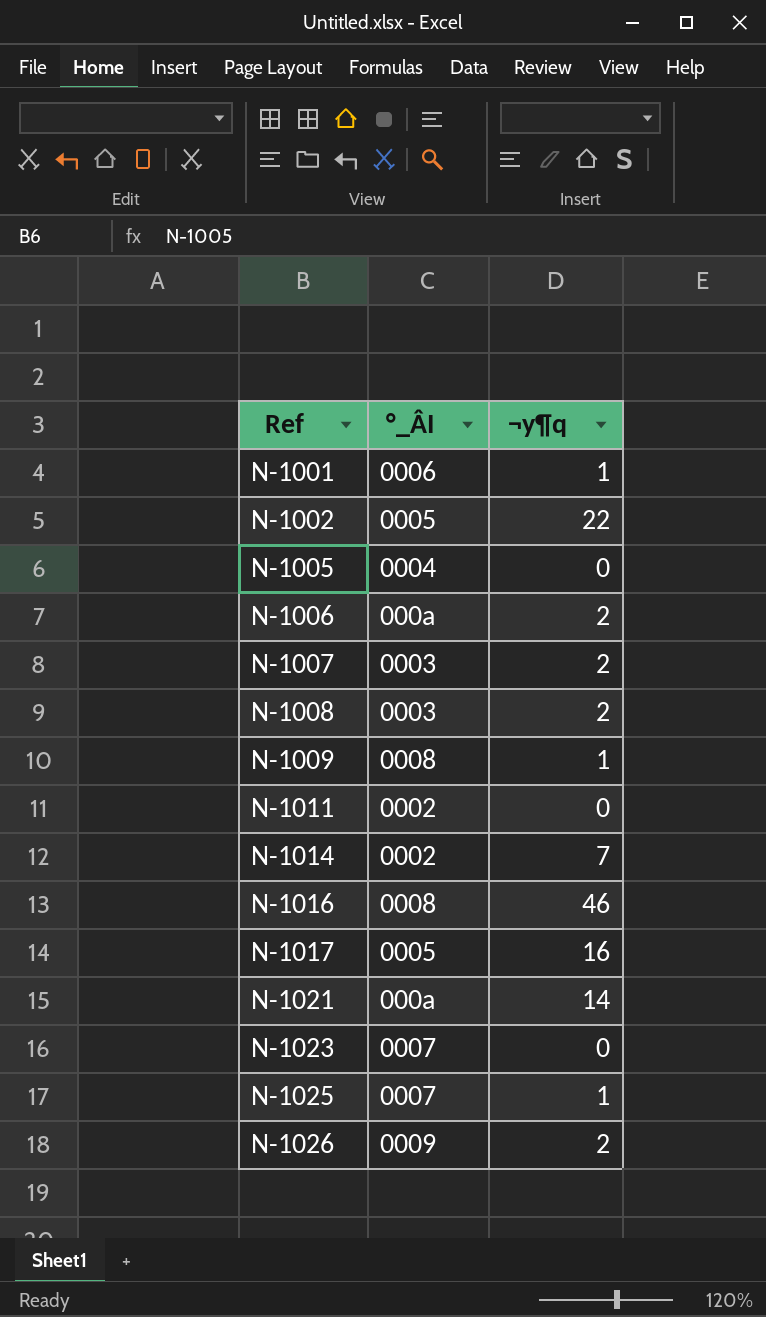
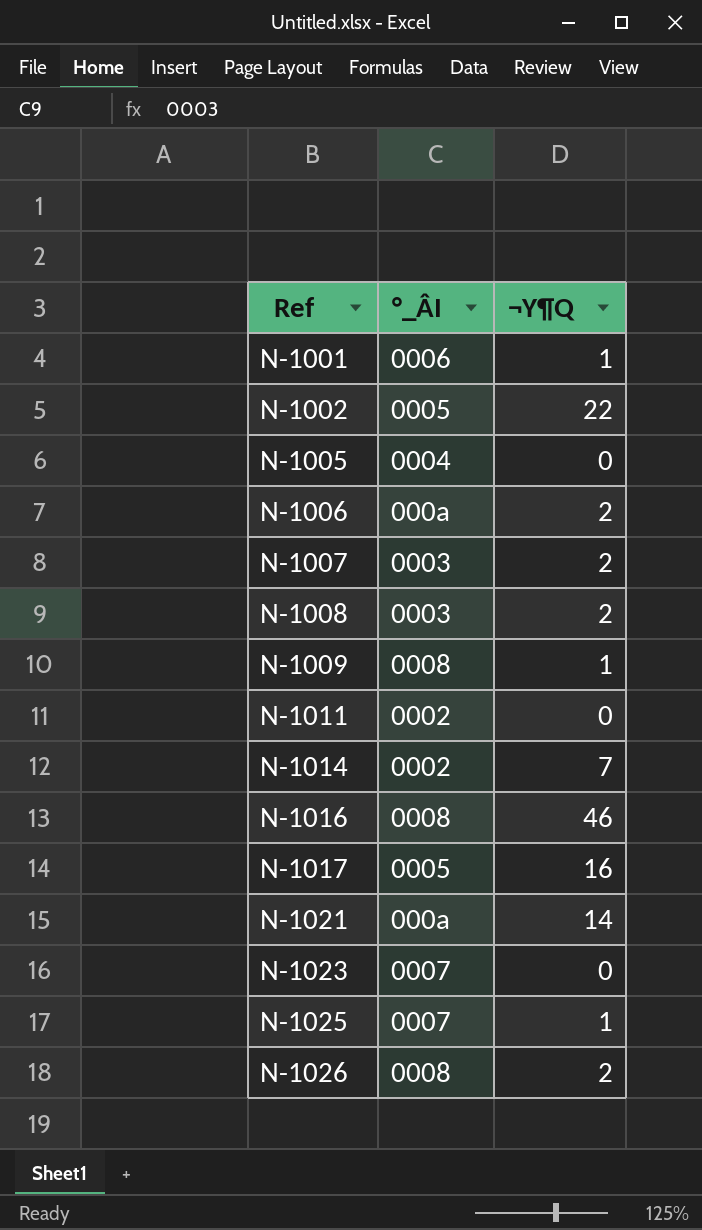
column name: ¬y¶q -> ¬Y¶Q
N-1026 | °_ÂI: 0009 -> 0008

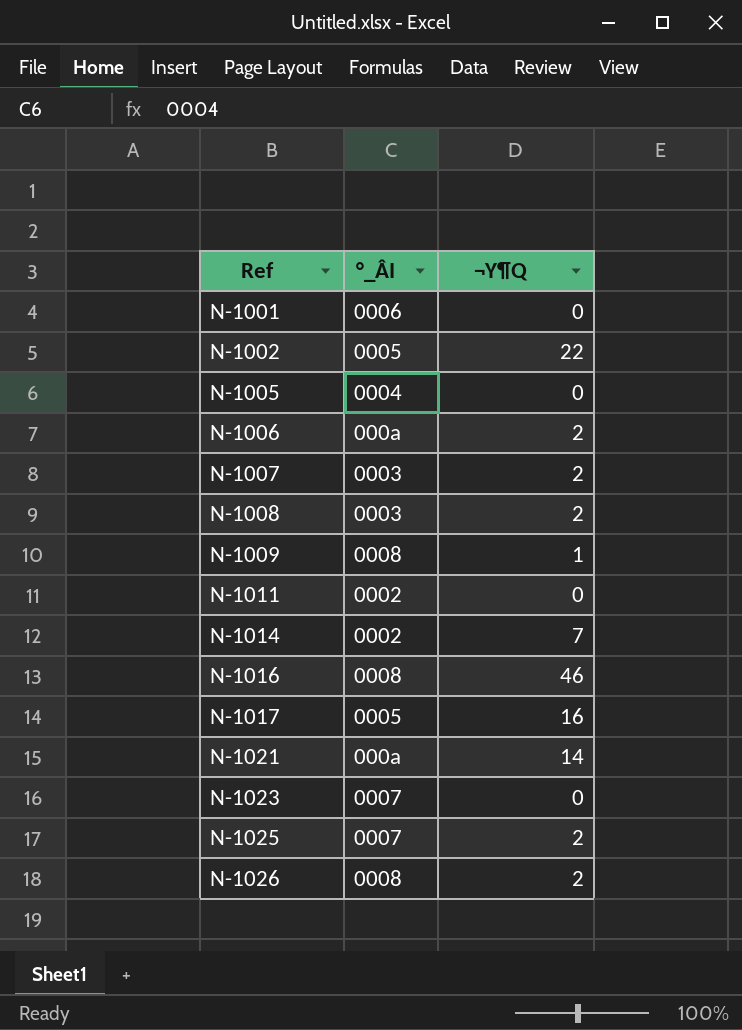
N-1001 | ¬Y¶Q: 1 -> 0
N-1025 | ¬Y¶Q: 1 -> 2

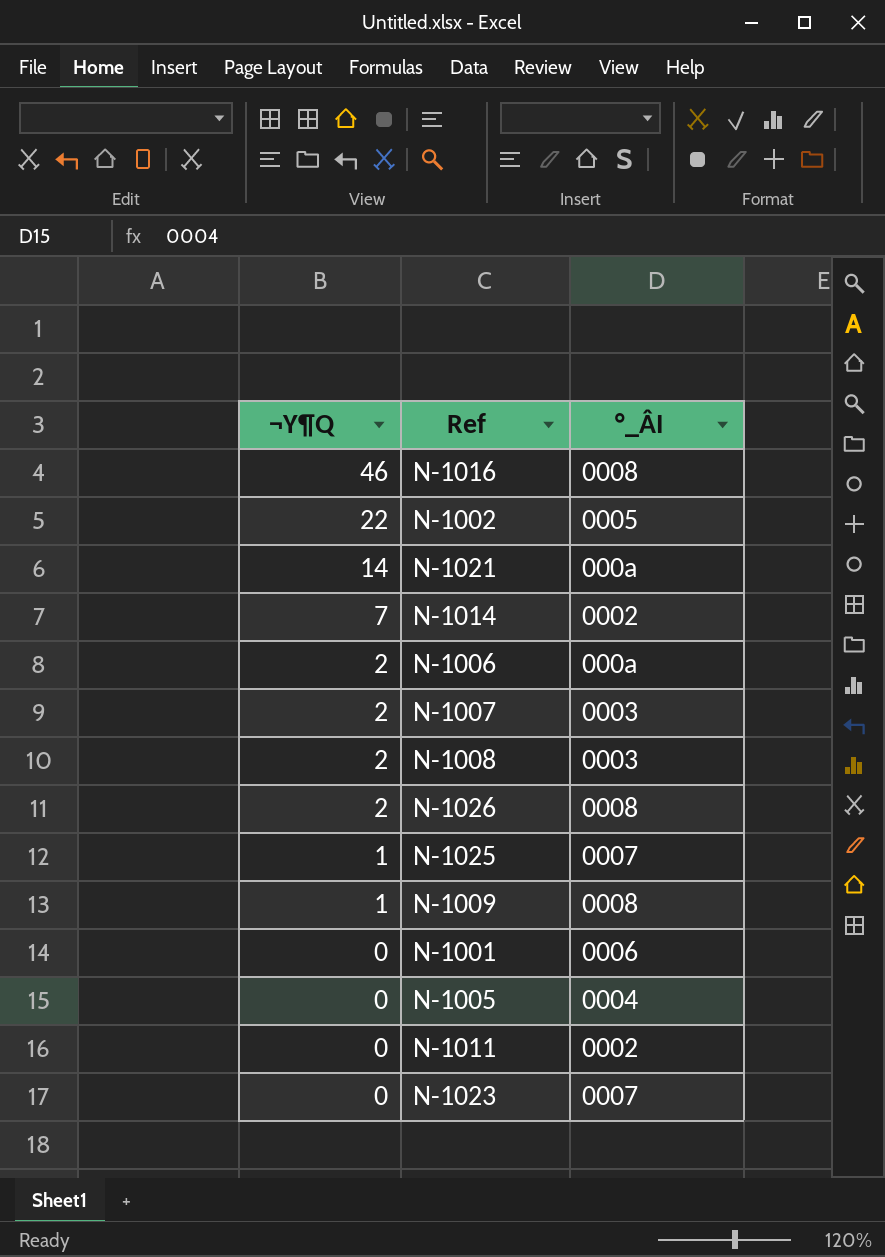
row order: Ref ascending -> ¬Y¶Q descending
column ¬Y¶Q | position: 3 -> 1
row N-1017: 0005 | 16 -> none
N-1025 | ¬Y¶Q: 2 -> 1

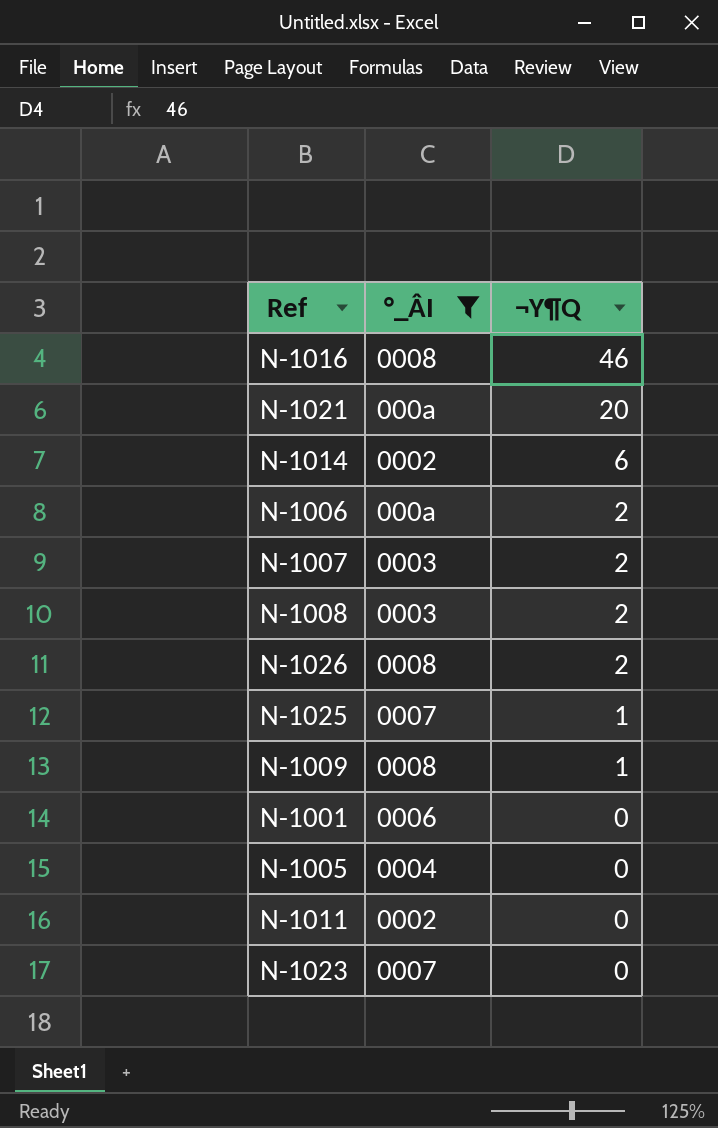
filter: none -> °_ÂI != 0005
column ¬Y¶Q | position: 1 -> 3
N-1021 | ¬Y¶Q: 14 -> 20
N-1014 | ¬Y¶Q: 7 -> 6

